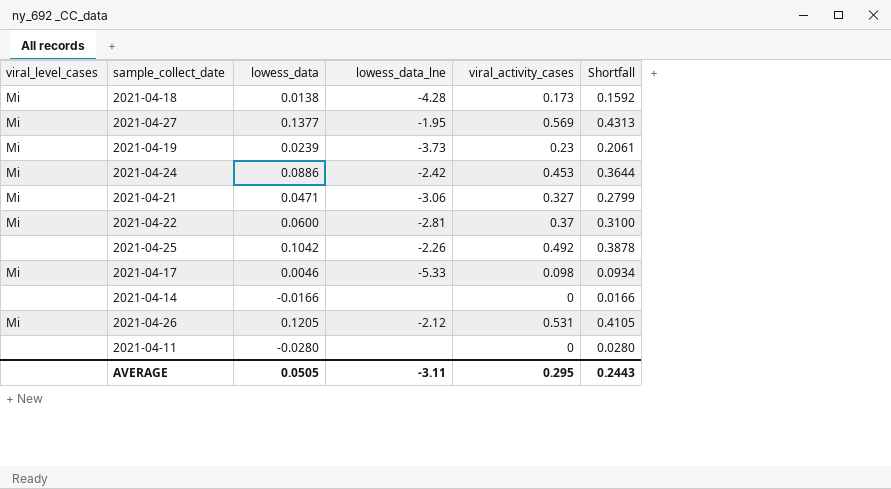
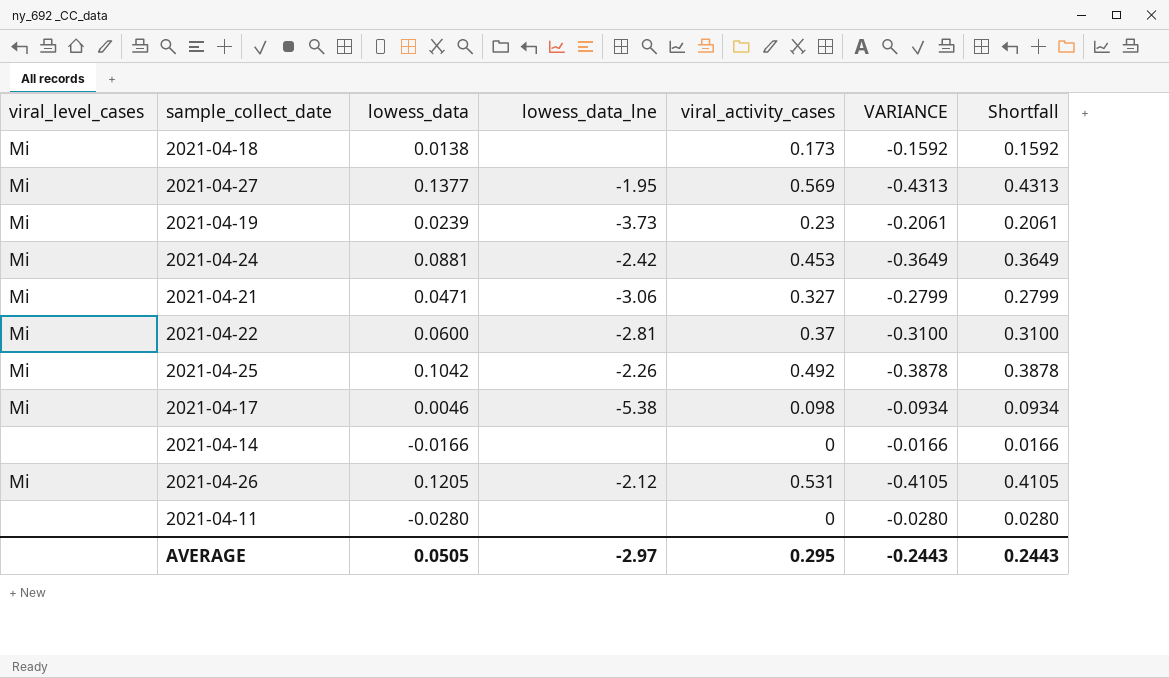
column VARIANCE | formula: none -> [lowess_data] - [viral_activity_cases]
2021-04-18 | lowess_data_lne: -4.28 -> none
2021-04-24 | lowess_data: 0.0886 -> 0.0881
2021-04-24 | Shortfall: 0.3644 -> 0.3649
2021-04-25 | viral_level_cases: none -> Mi
2021-04-17 | lowess_data_lne: -5.33 -> -5.38
AVERAGE | lowess_data_lne: -3.11 -> -2.97

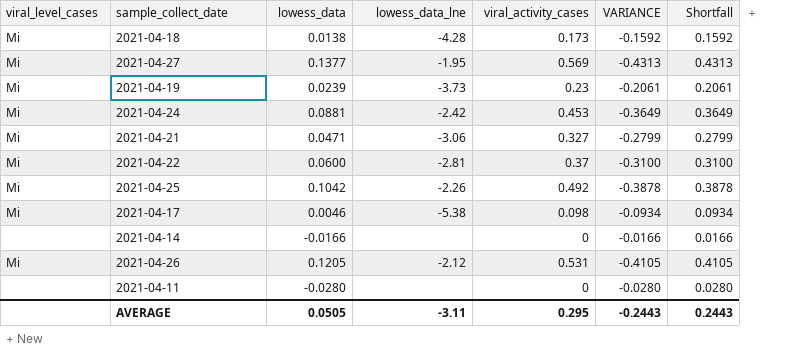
2021-04-18 | lowess_data_lne: none -> -4.28
AVERAGE | lowess_data_lne: -2.97 -> -3.11

